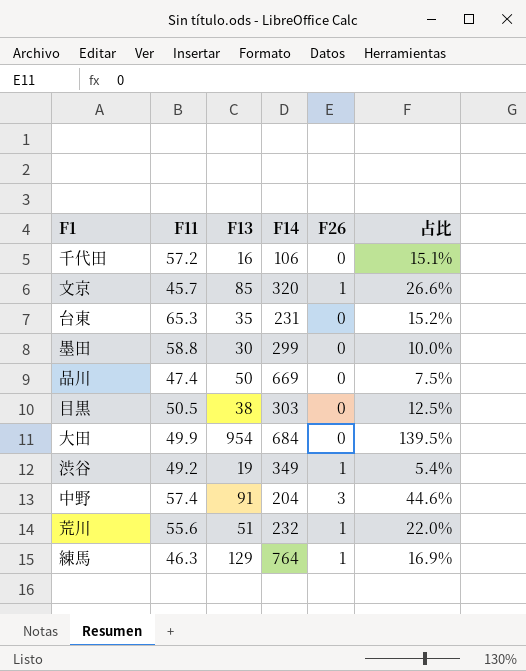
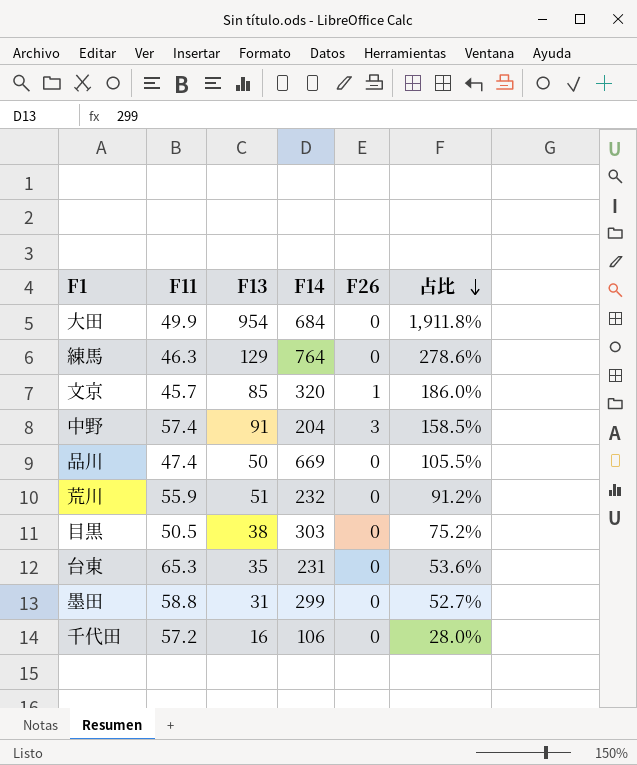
row order: none -> 占比 descending
column 占比 | formula: [F13] / [F14] -> [F13] / [F11]
row 渋谷: 49.2 | 19 | 349 | 1 | 5.4% -> none
練馬 | F26: 1 -> 0
荒川 | F11: 55.6 -> 55.9
荒川 | F26: 1 -> 0
墨田 | F13: 30 -> 31

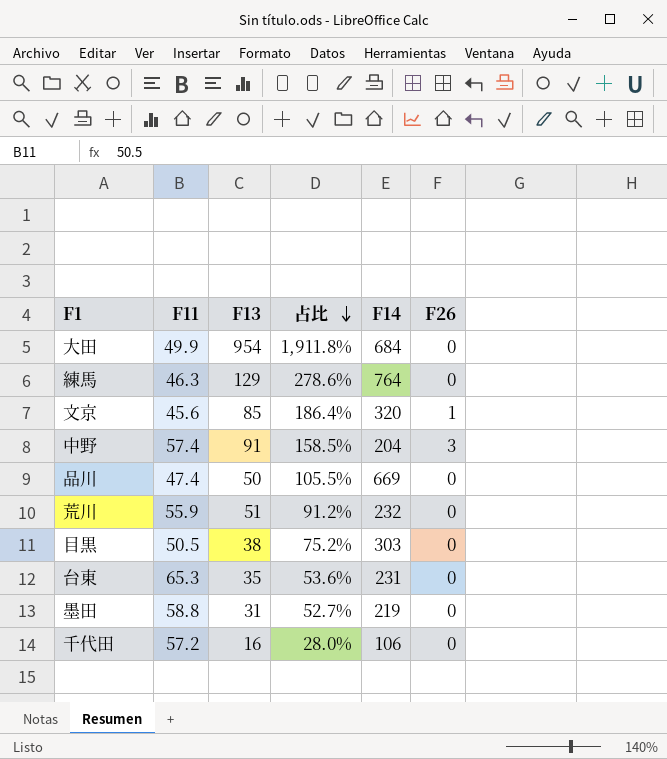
column 占比 | position: 6 -> 4
文京 | F11: 45.7 -> 45.6
文京 | 占比: 186.0% -> 186.4%
墨田 | F14: 299 -> 219

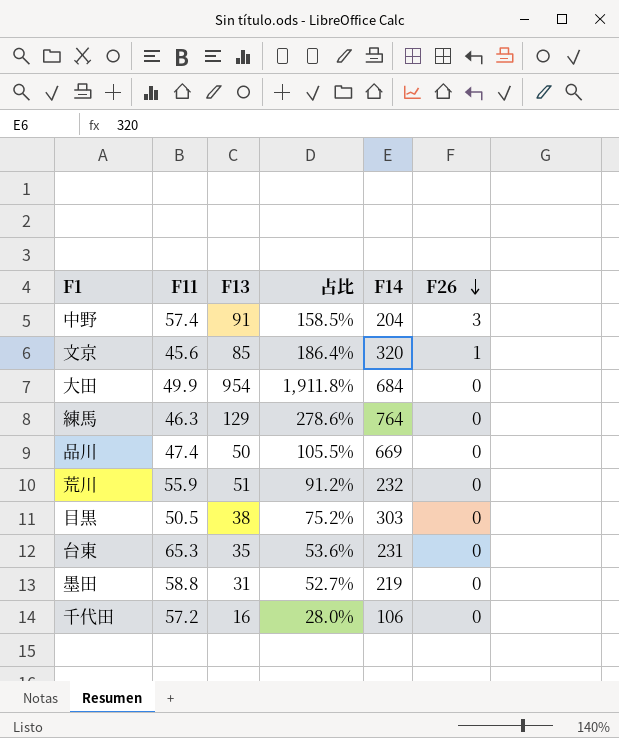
row order: 占比 descending -> F26 descending

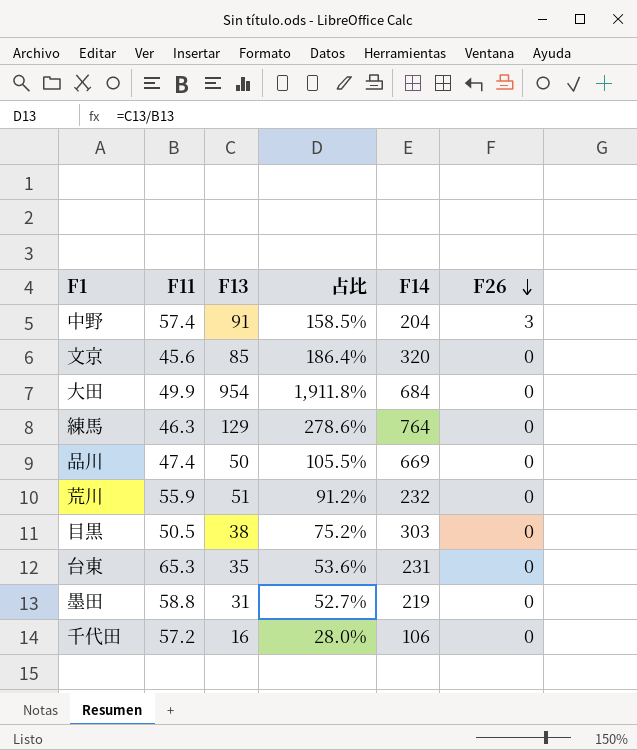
文京 | F26: 1 -> 0

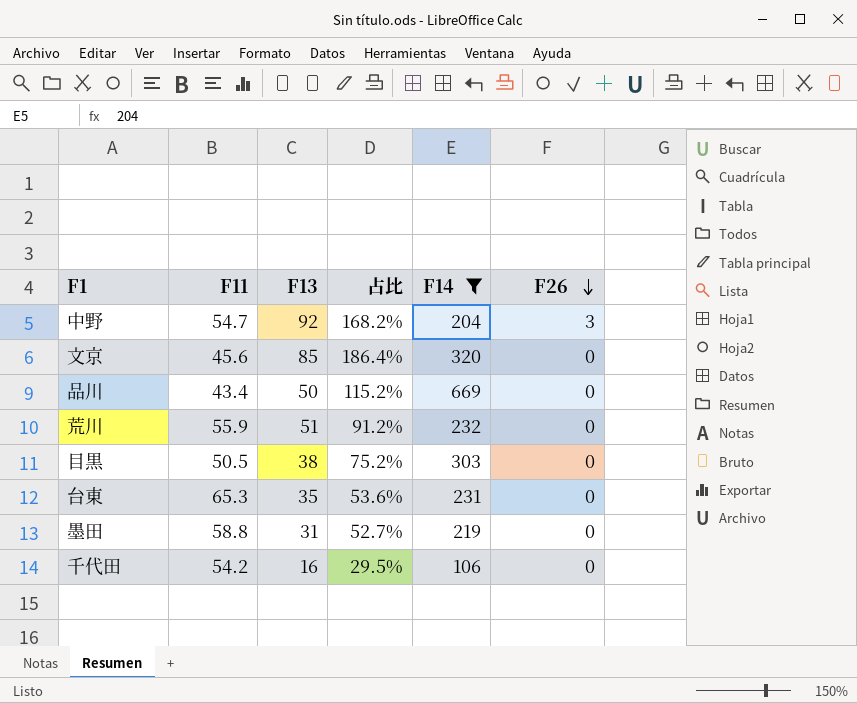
filter: none -> F14 <= 669
中野 | F11: 57.4 -> 54.7
中野 | F13: 91 -> 92
中野 | 占比: 158.5% -> 168.2%
品川 | F11: 47.4 -> 43.4
品川 | 占比: 105.5% -> 115.2%
千代田 | F11: 57.2 -> 54.2
千代田 | 占比: 28.0% -> 29.5%

